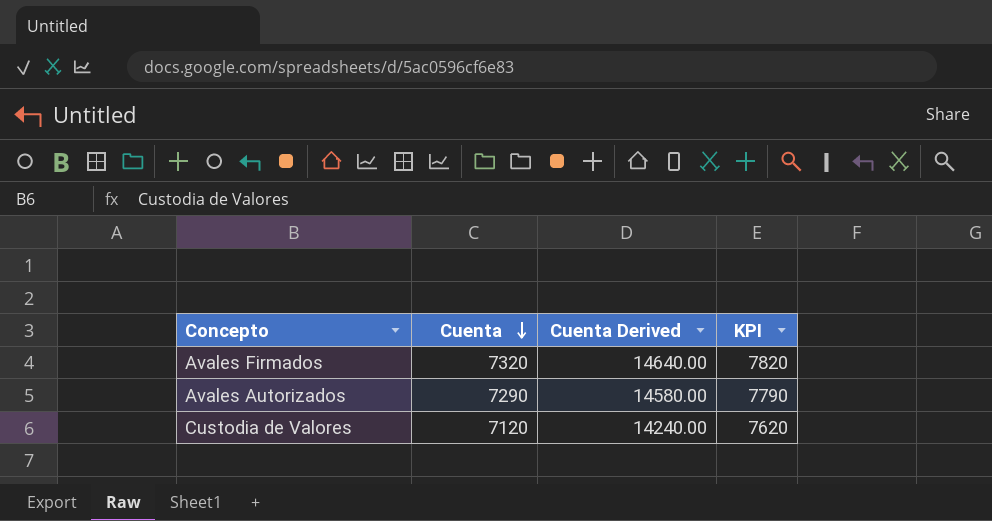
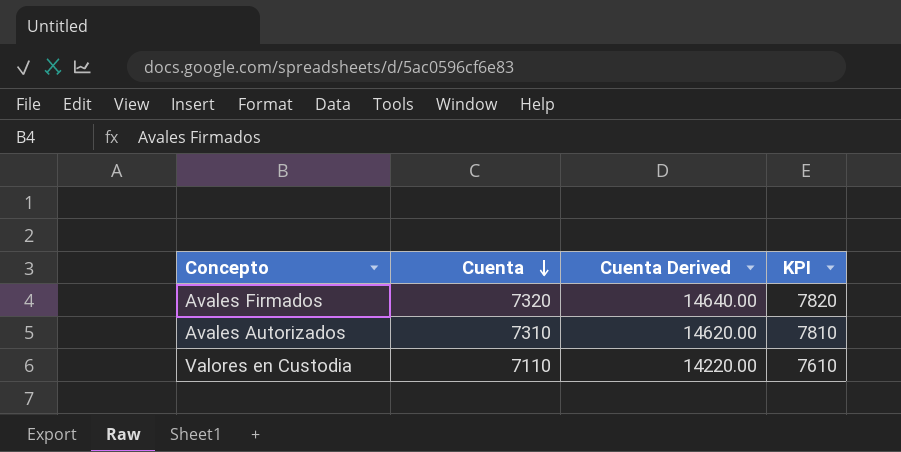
row Custodia de Valores: 7120 | 14240.00 | 7620 -> none
Avales Autorizados | Cuenta: 7290 -> 7310
Avales Autorizados | Cuenta Derived: 14580.00 -> 14620.00
Avales Autorizados | KPI: 7790 -> 7810
row Valores en Custodia: none -> 7110 | 14220.00 | 7610

